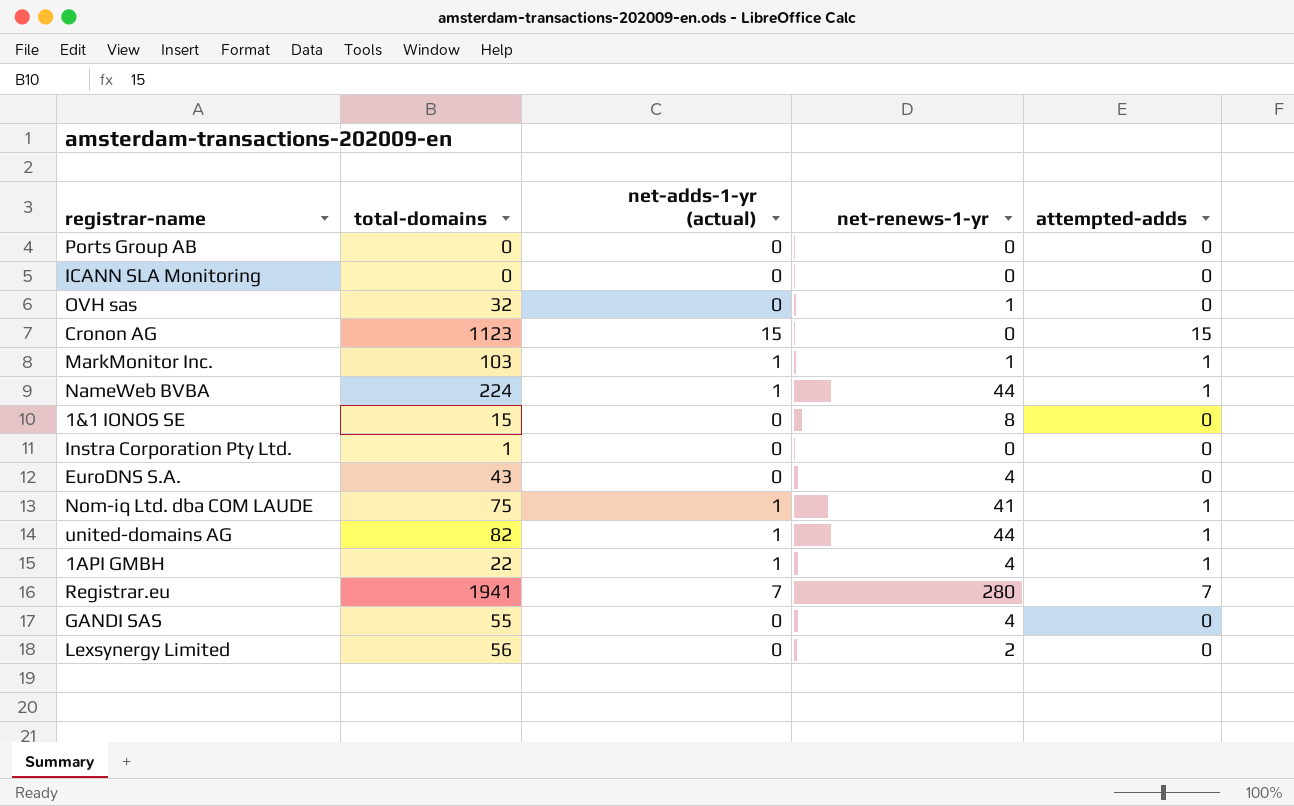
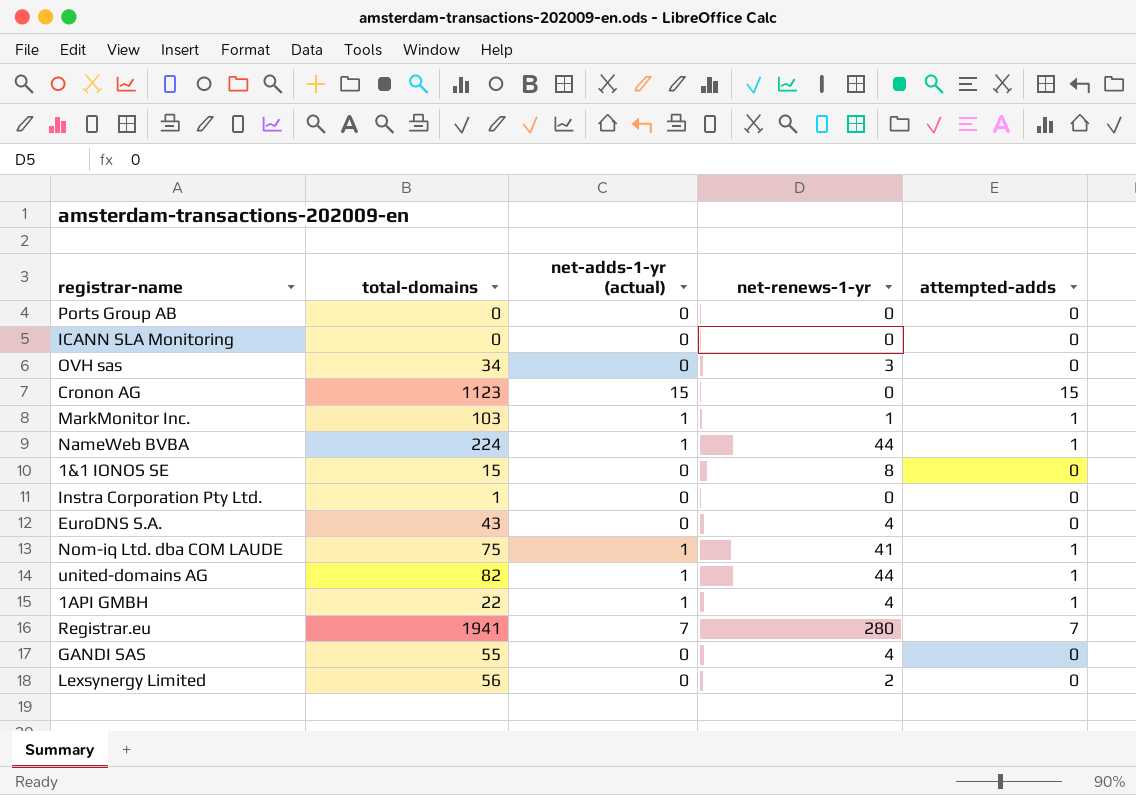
OVH sas | total-domains: 32 -> 34
OVH sas | net-renews-1-yr: 1 -> 3

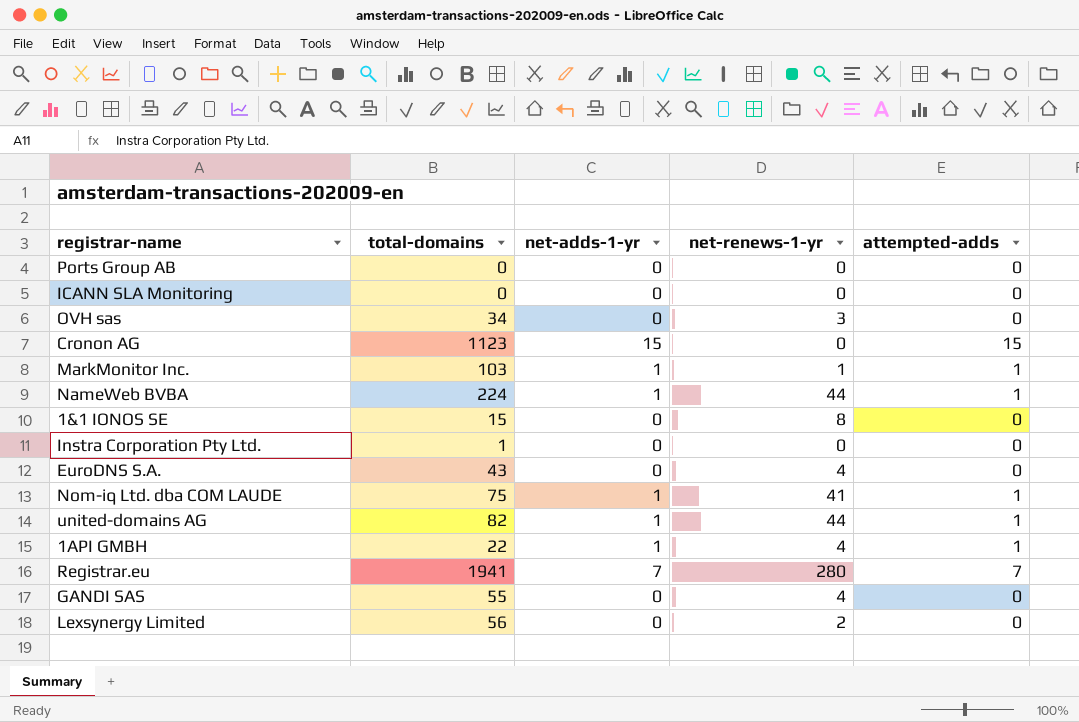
column name: net-adds-1-yr (actual) -> net-adds-1-yr

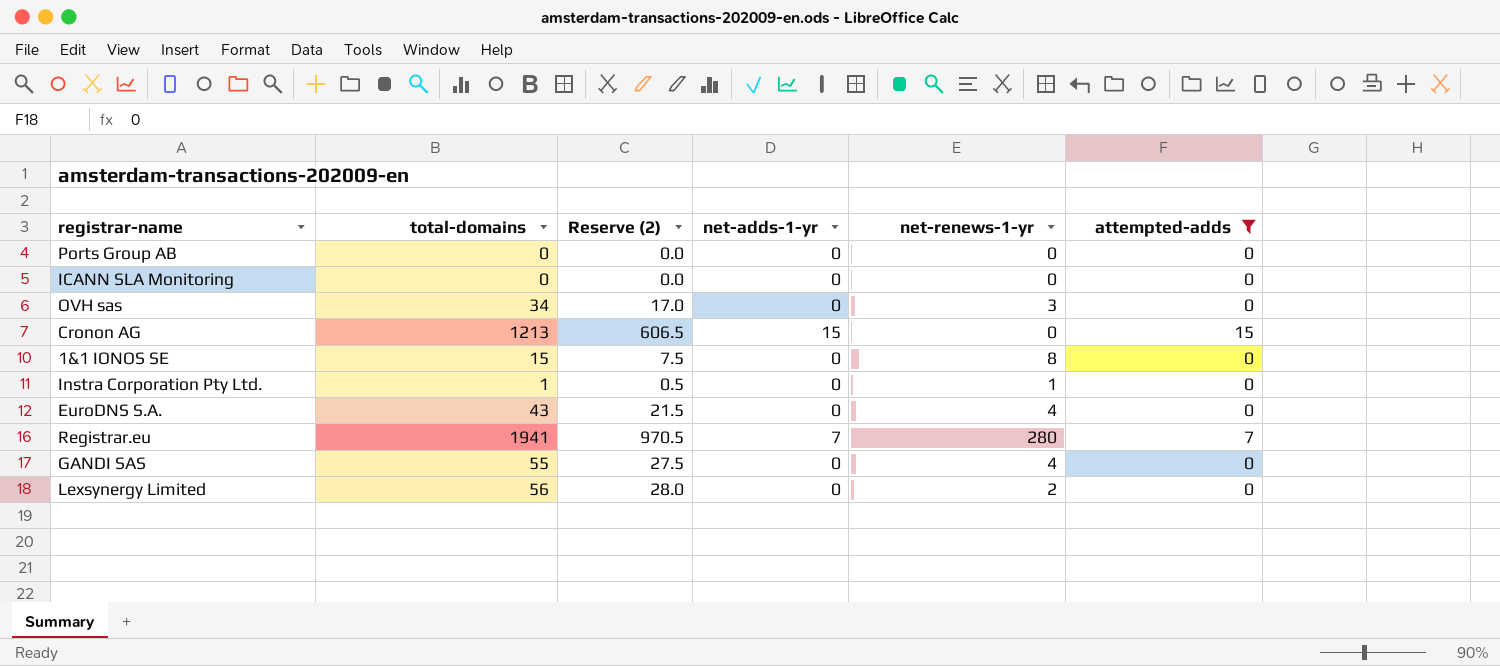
filter: none -> attempted-adds != 1
column Reserve (2) | formula: none -> [total-domains] * 0.5
Cronon AG | total-domains: 1123 -> 1213
Instra Corporation Pty Ltd. | net-renews-1-yr: 0 -> 1

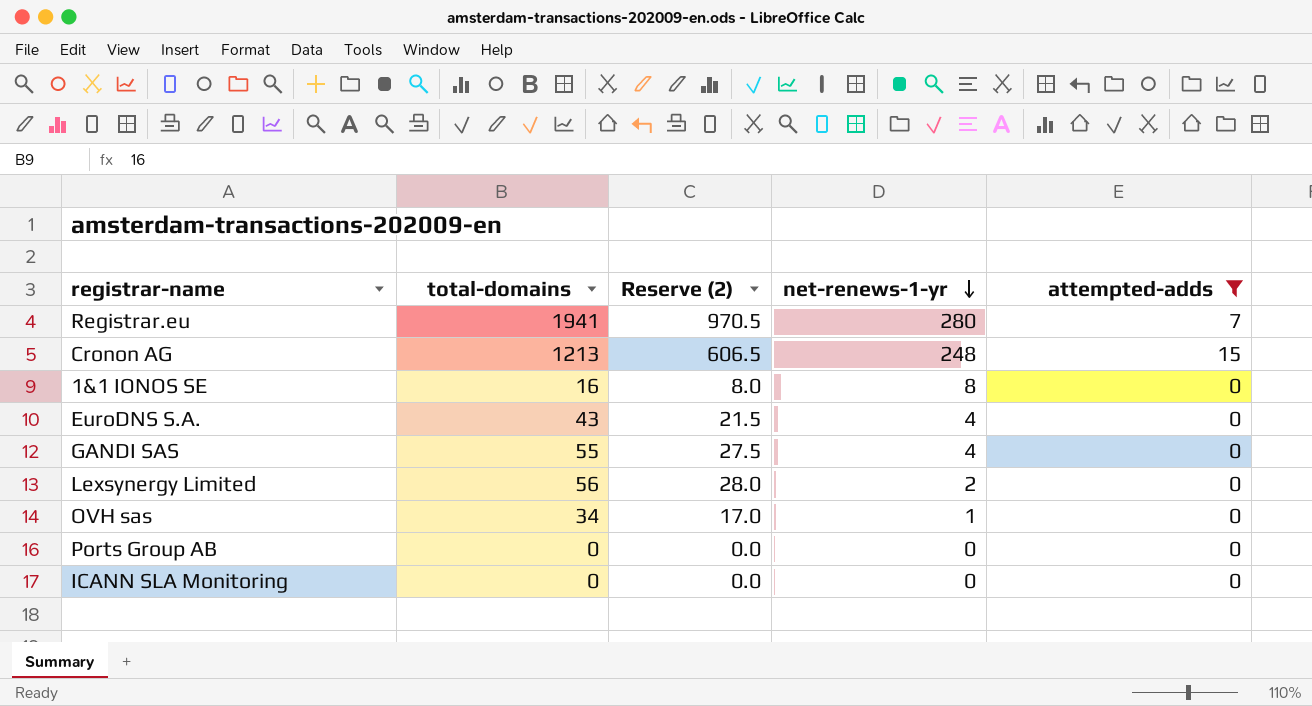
row order: none -> net-renews-1-yr descending
column net-adds-1-yr | position: 4 -> none
row Instra Corporation Pty Ltd.: 1 | 0.5 | 0 | 1 | 0 -> none
Cronon AG | net-renews-1-yr: 0 -> 248
1&1 IONOS SE | total-domains: 15 -> 16
1&1 IONOS SE | Reserve (2): 7.5 -> 8.0
OVH sas | net-renews-1-yr: 3 -> 1

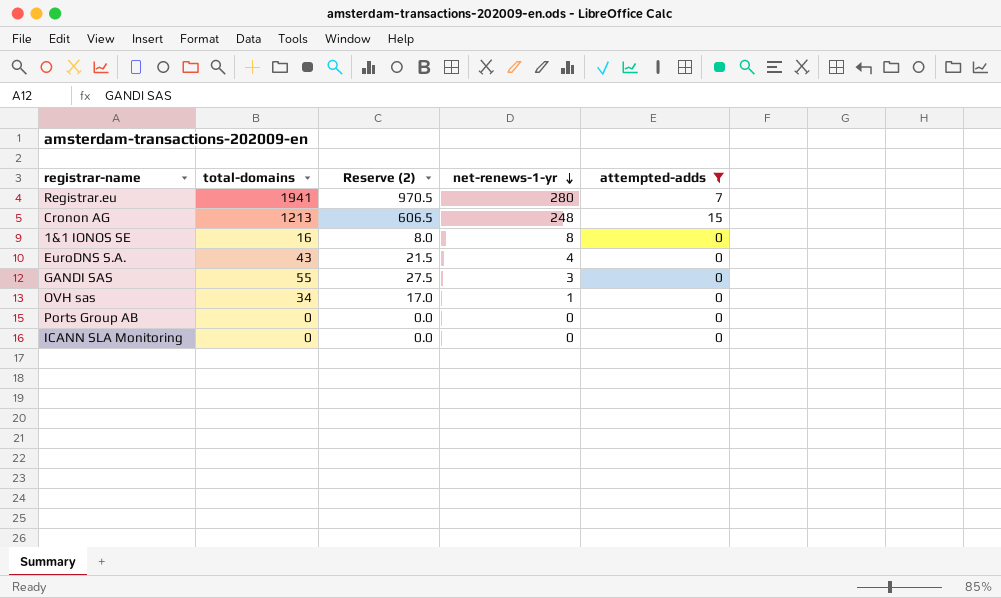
row Lexsynergy Limited: 56 | 28.0 | 2 | 0 -> none
GANDI SAS | net-renews-1-yr: 4 -> 3

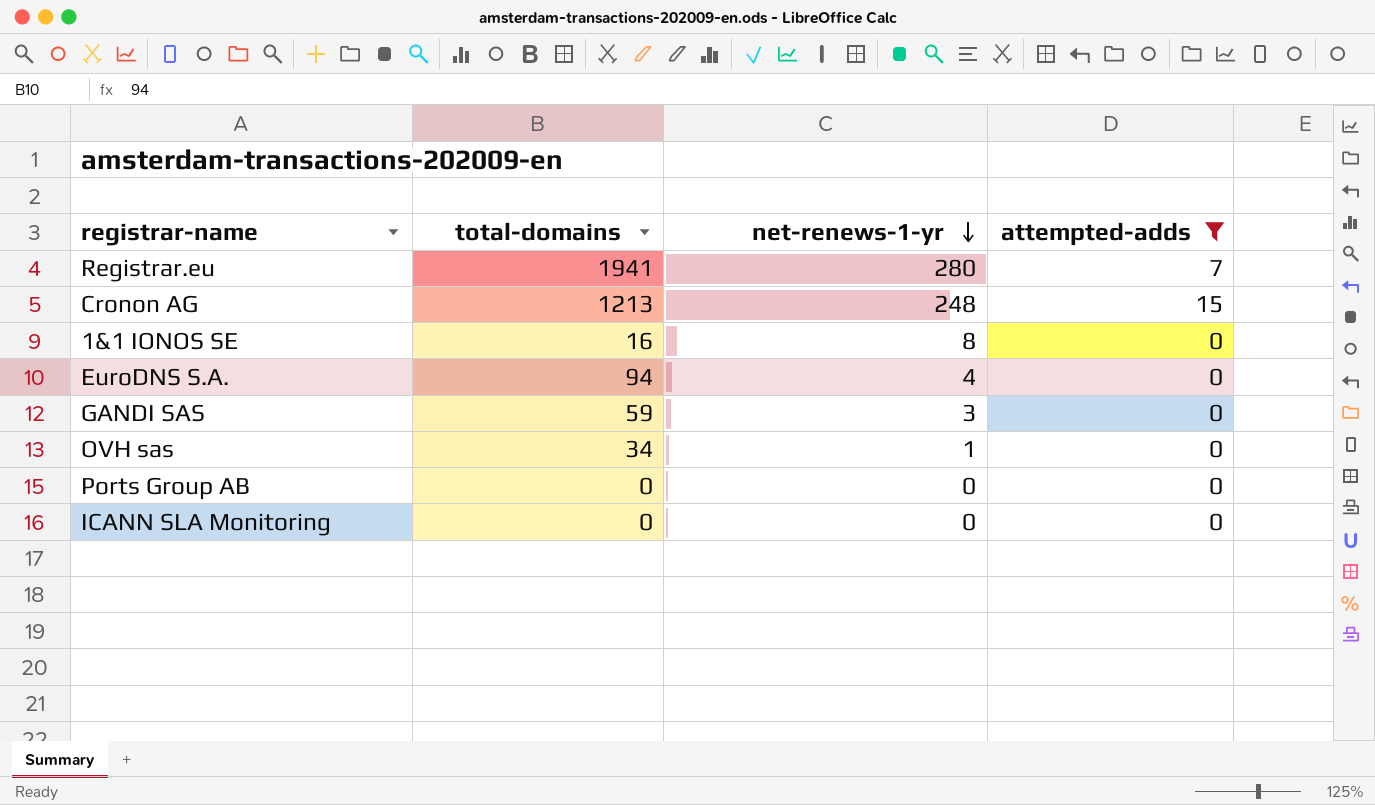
column Reserve (2) | formula: [total-domains] * 0.5 -> none
EuroDNS S.A. | total-domains: 43 -> 94
GANDI SAS | total-domains: 55 -> 59

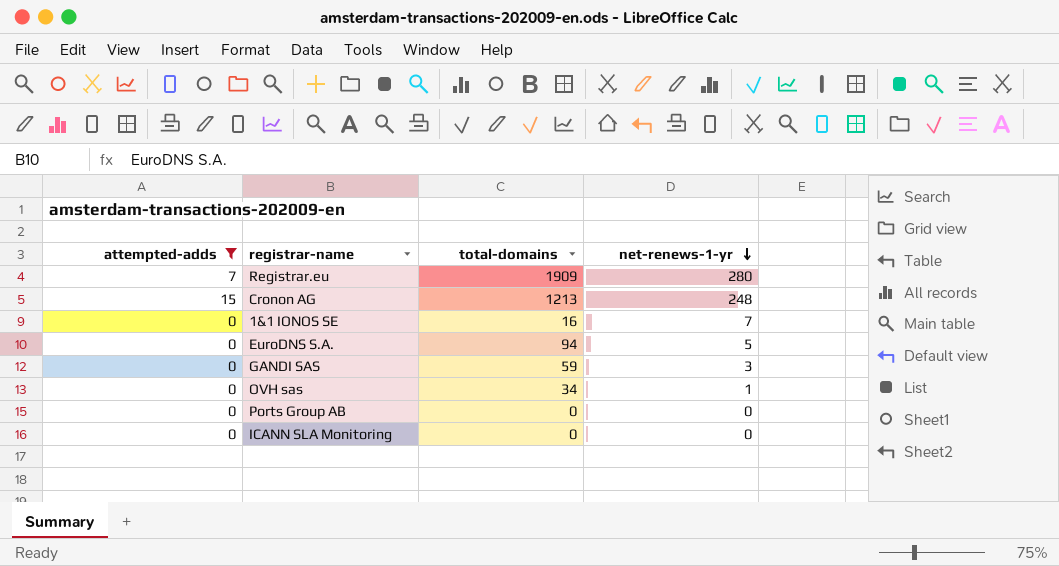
column attempted-adds | position: 4 -> 1
Registrar.eu | total-domains: 1941 -> 1909
1&1 IONOS SE | net-renews-1-yr: 8 -> 7
EuroDNS S.A. | net-renews-1-yr: 4 -> 5

